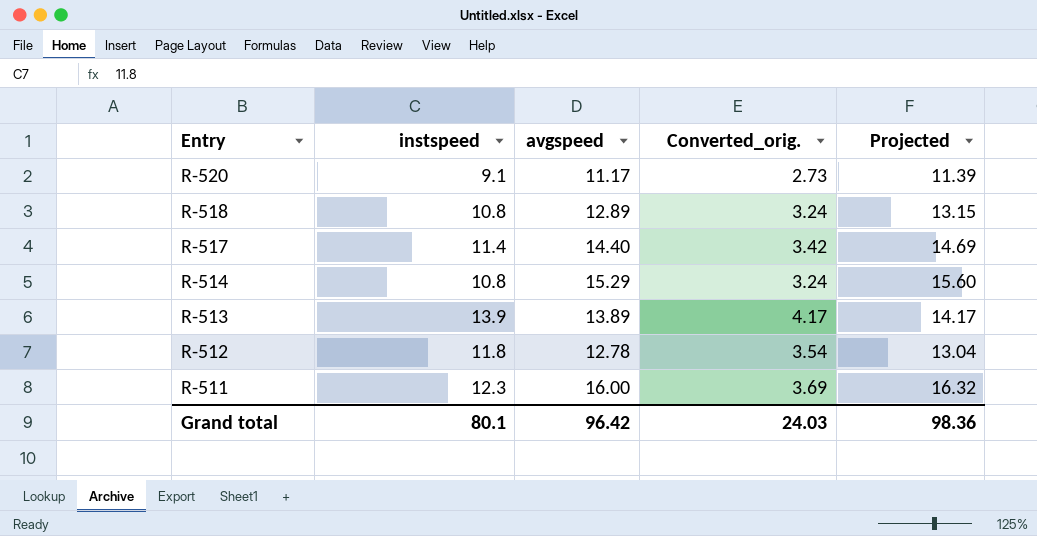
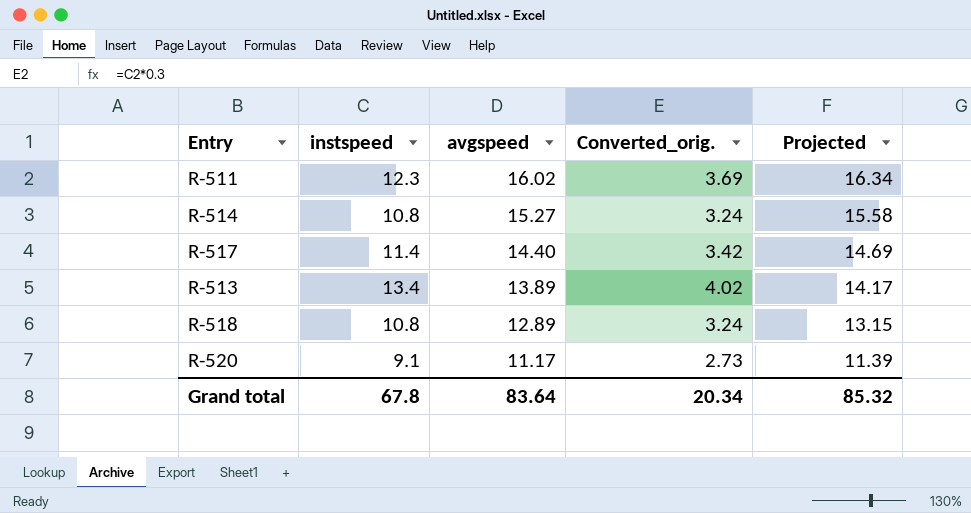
row order: Entry descending -> avgspeed descending
row R-512: 11.8 | 12.78 | 3.54 | 13.04 -> none
R-511 | avgspeed: 16.00 -> 16.02
R-511 | Projected: 16.32 -> 16.34
R-514 | avgspeed: 15.29 -> 15.27
R-514 | Projected: 15.60 -> 15.58
R-513 | instspeed: 13.9 -> 13.4
R-513 | Converted_orig.: 4.17 -> 4.02
Grand total | instspeed: 80.1 -> 67.8
Grand total | avgspeed: 96.42 -> 83.64
Grand total | Converted_orig.: 24.03 -> 20.34
Grand total | Projected: 98.36 -> 85.32

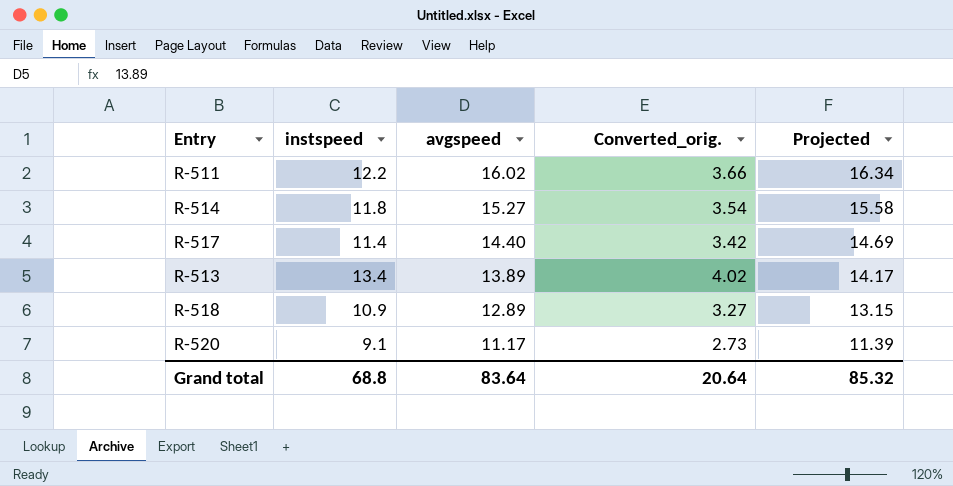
R-511 | instspeed: 12.3 -> 12.2
R-511 | Converted_orig.: 3.69 -> 3.66
R-514 | instspeed: 10.8 -> 11.8
R-514 | Converted_orig.: 3.24 -> 3.54
R-518 | instspeed: 10.8 -> 10.9
R-518 | Converted_orig.: 3.24 -> 3.27
Grand total | instspeed: 67.8 -> 68.8
Grand total | Converted_orig.: 20.34 -> 20.64

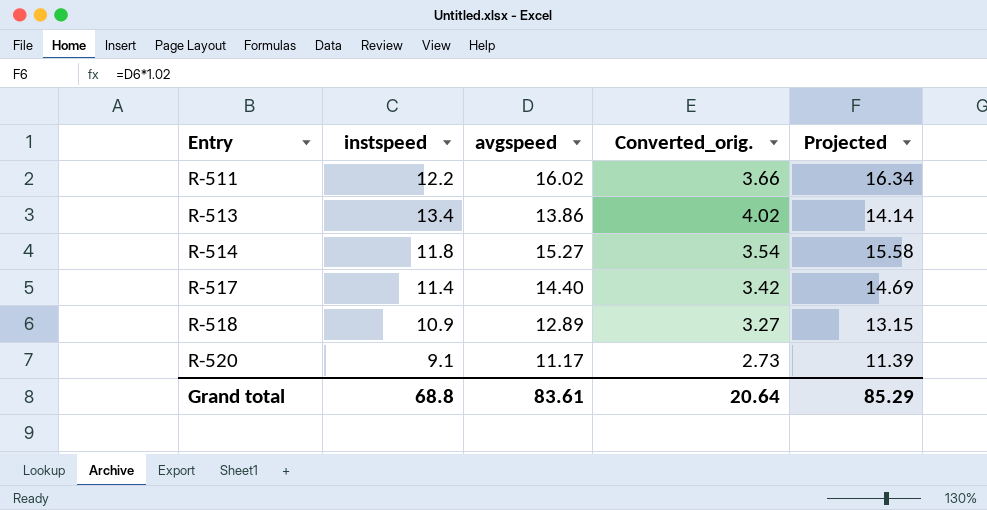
row order: avgspeed descending -> Entry ascending
R-513 | avgspeed: 13.89 -> 13.86
R-513 | Projected: 14.17 -> 14.14
Grand total | avgspeed: 83.64 -> 83.61
Grand total | Projected: 85.32 -> 85.29

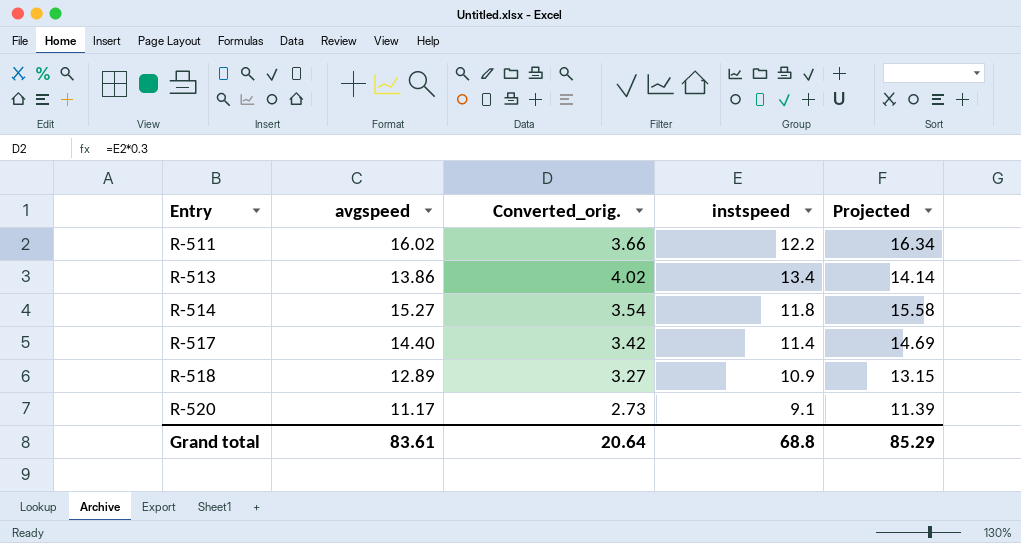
column instspeed | position: 2 -> 4

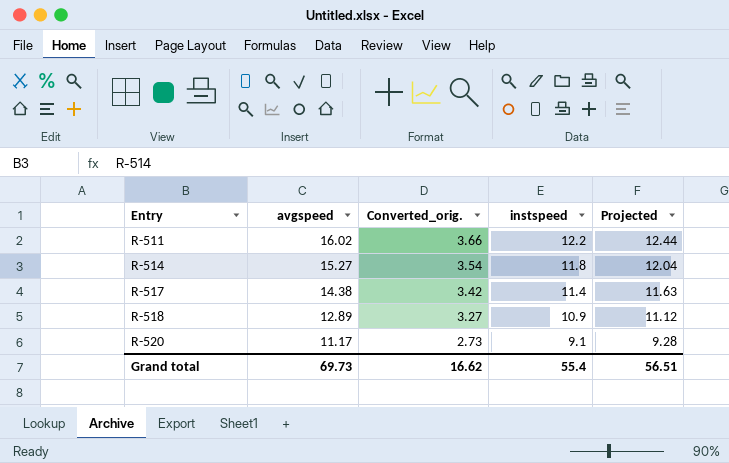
column Projected | formula: [avgspeed] * 1.02 -> [instspeed] * 1.02
row R-513: 13.86 | 4.02 | 13.4 | 14.14 -> none
R-517 | avgspeed: 14.40 -> 14.38
Grand total | avgspeed: 83.61 -> 69.73
Grand total | Converted_orig.: 20.64 -> 16.62
Grand total | instspeed: 68.8 -> 55.4
Grand total | Projected: 85.29 -> 56.51

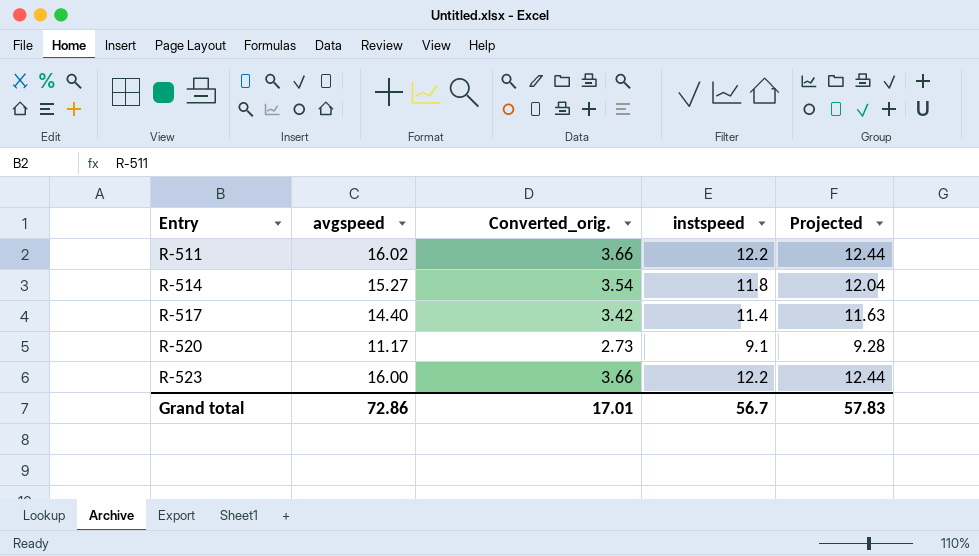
row R-518: 12.89 | 3.27 | 10.9 | 11.12 -> none
R-517 | avgspeed: 14.38 -> 14.40
row R-523: none -> 16.00 | 3.66 | 12.2 | 12.44
Grand total | avgspeed: 69.73 -> 72.86
Grand total | Converted_orig.: 16.62 -> 17.01
Grand total | instspeed: 55.4 -> 56.7
Grand total | Projected: 56.51 -> 57.83

